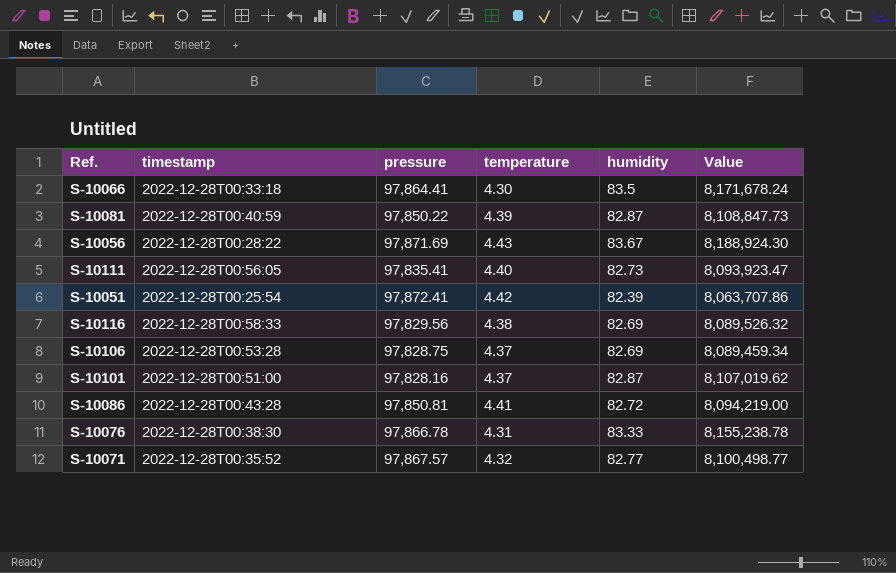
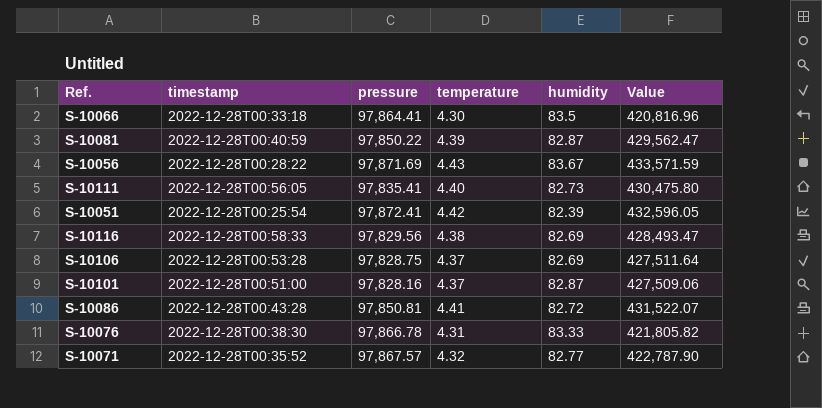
column Value | formula: [pressure] * [humidity] -> [pressure] * [temperature]

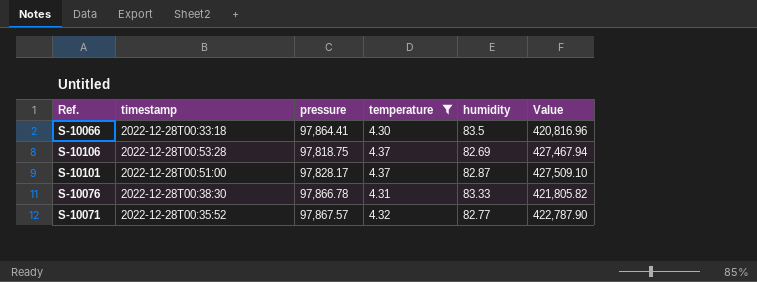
filter: none -> temperature <= 4.37
S-10106 | pressure: 97,828.75 -> 97,818.75
S-10106 | Value: 427,511.64 -> 427,467.94
S-10101 | pressure: 97,828.16 -> 97,828.17
S-10101 | Value: 427,509.06 -> 427,509.10

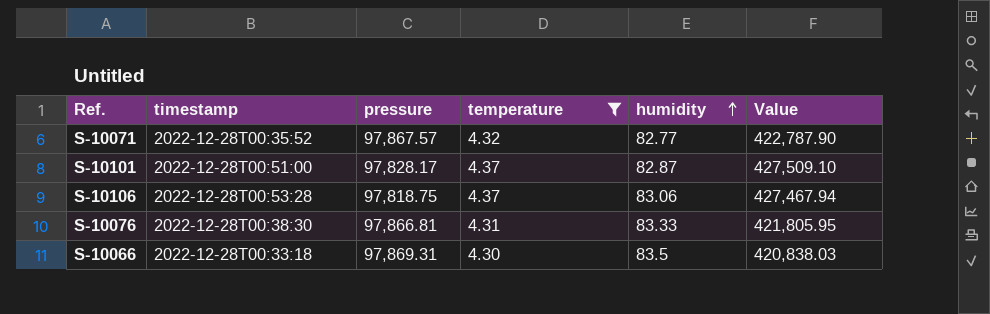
row order: none -> humidity ascending
S-10106 | humidity: 82.69 -> 83.06
S-10076 | pressure: 97,866.78 -> 97,866.81
S-10076 | Value: 421,805.82 -> 421,805.95
S-10066 | pressure: 97,864.41 -> 97,869.31
S-10066 | Value: 420,816.96 -> 420,838.03

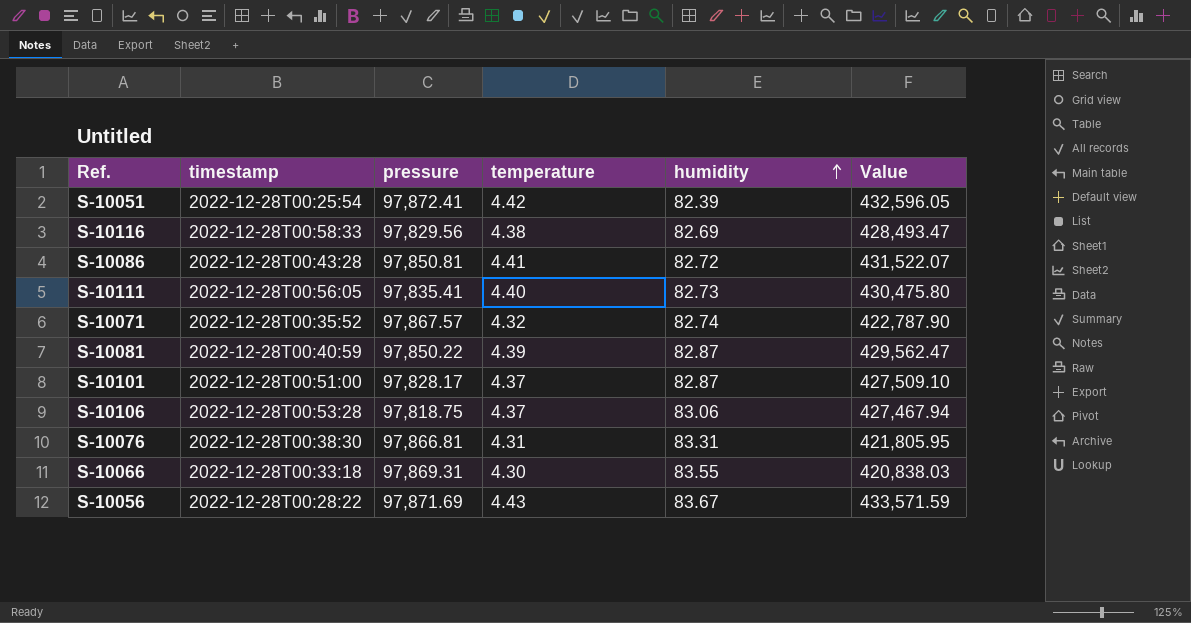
filter: temperature <= 4.37 -> none
S-10071 | humidity: 82.77 -> 82.74
S-10076 | humidity: 83.33 -> 83.31
S-10066 | humidity: 83.5 -> 83.55

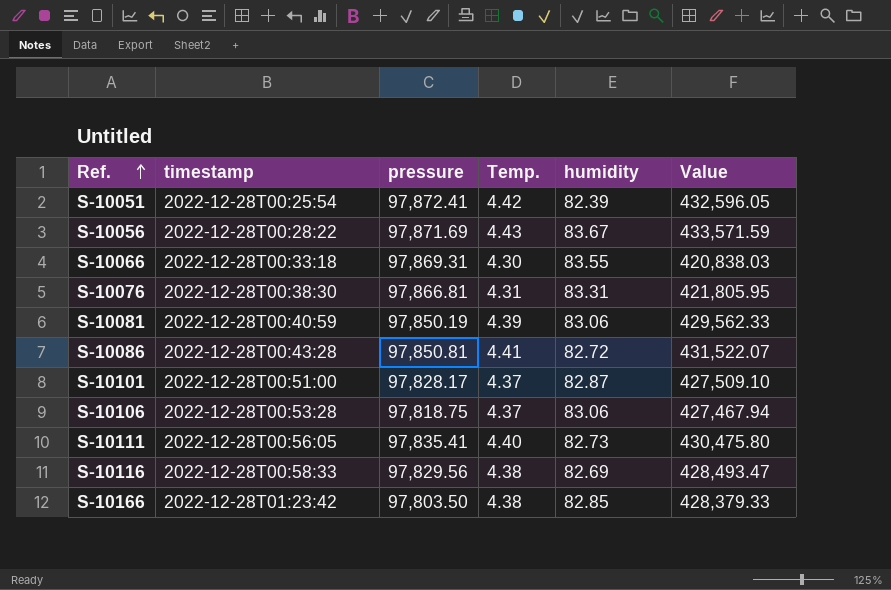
row order: humidity ascending -> Ref. ascending
column name: temperature -> Temp.
row S-10071: 2022-12-28T00:35:52 | 97,867.57 | 4.32 | 82.74 | 422,787.90 -> none
S-10081 | pressure: 97,850.22 -> 97,850.19
S-10081 | humidity: 82.87 -> 83.06
S-10081 | Value: 429,562.47 -> 429,562.33
row S-10166: none -> 2022-12-28T01:23:42 | 97,803.50 | 4.38 | 82.85 | 428,379.33

